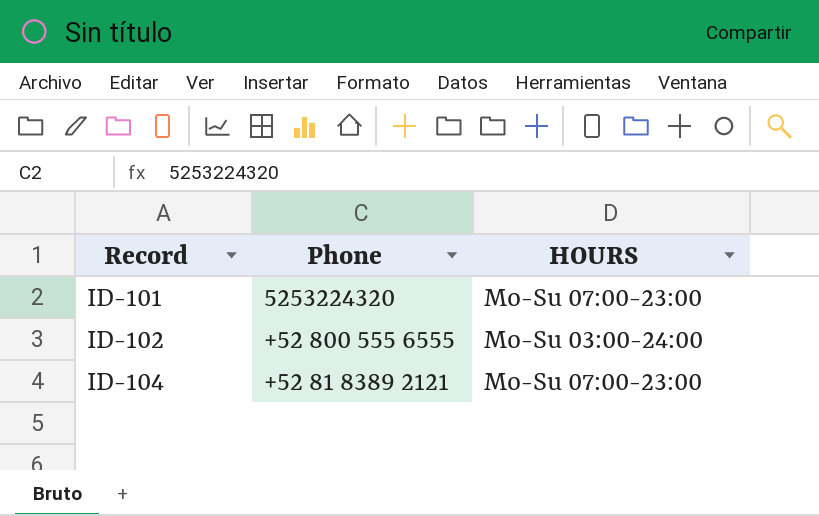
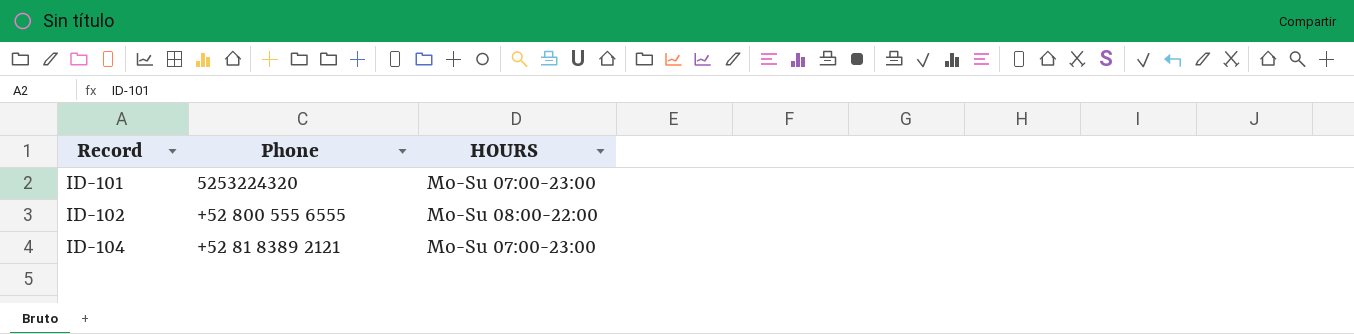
ID-102 | HOURS: Mo-Su 03:00-24:00 -> Mo-Su 08:00-22:00

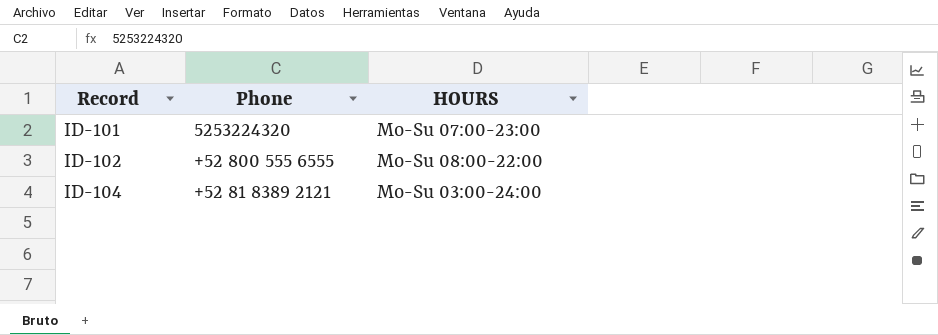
ID-104 | HOURS: Mo-Su 07:00-23:00 -> Mo-Su 03:00-24:00

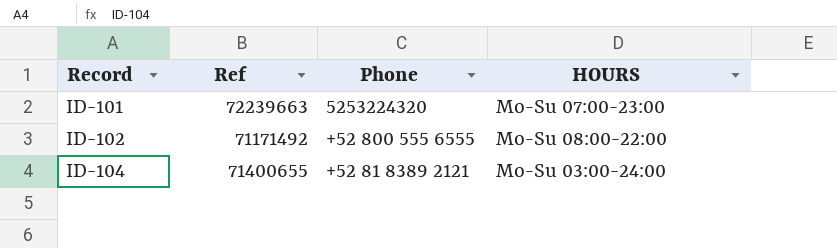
column Ref | position: none -> 2

